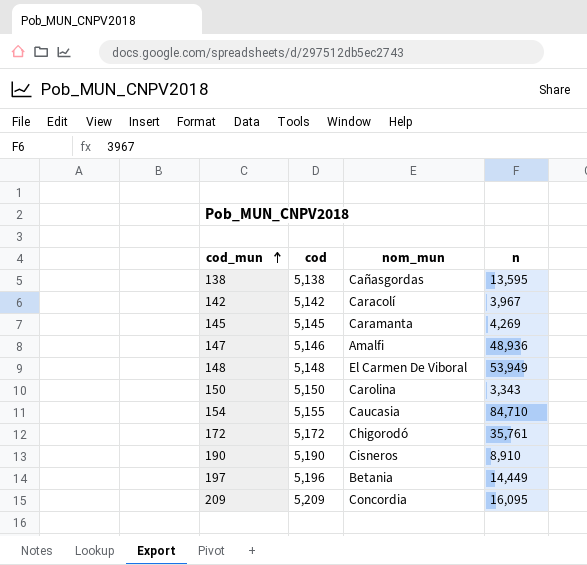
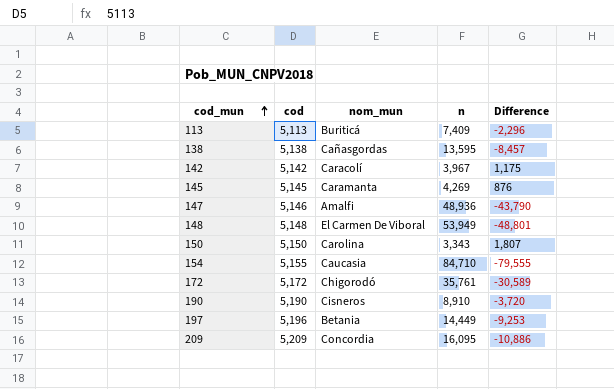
column Difference | formula: none -> [cod] - [n]
row 113: none -> 5,113 | Buriticá | 7,409 | -2,296

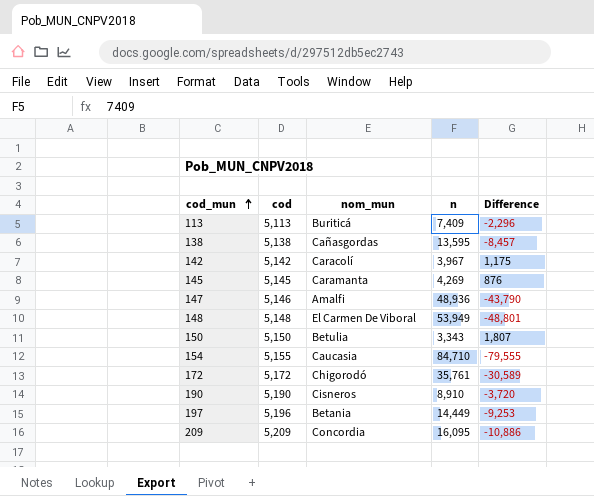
150 | nom_mun: Carolina -> Betulia

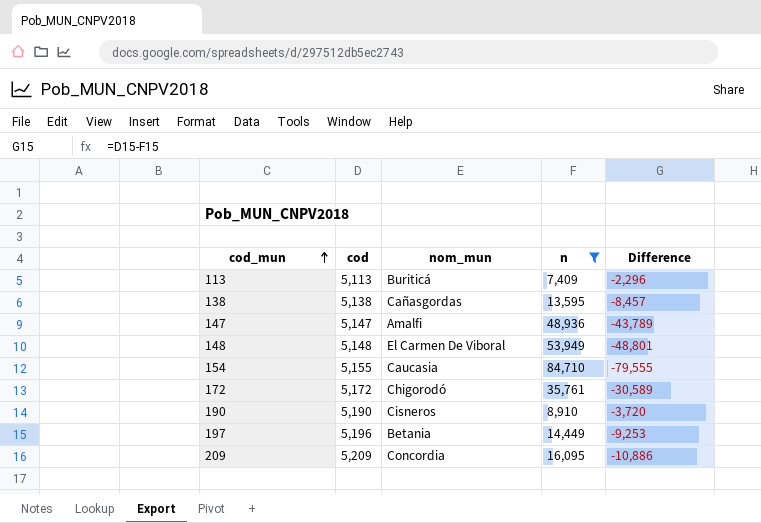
filter: none -> n >= 7,409
147 | cod: 5,146 -> 5,147
147 | Difference: -43,790 -> -43,789

